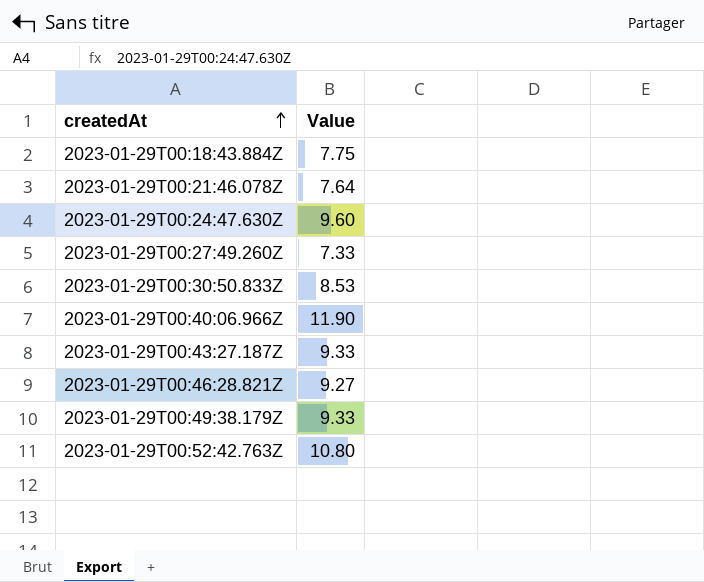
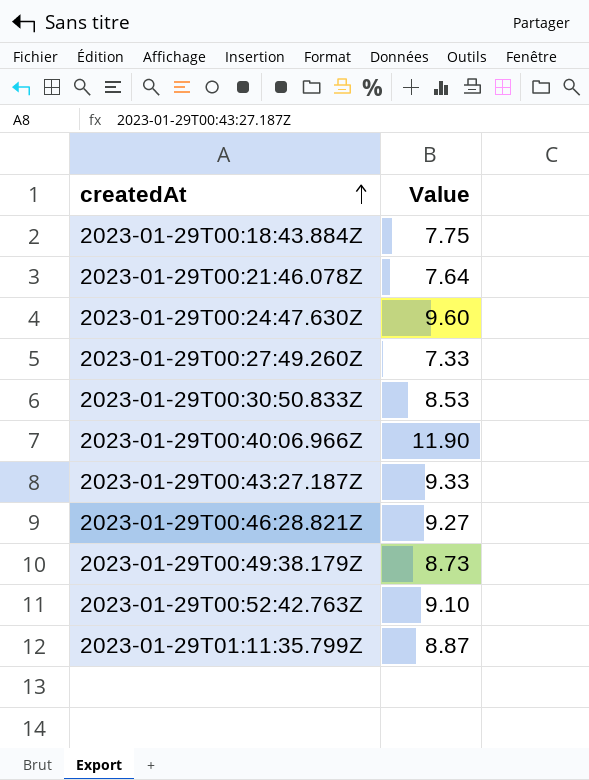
2023-01-29T00:49:38.179Z | Value: 9.33 -> 8.73
2023-01-29T00:52:42.763Z | Value: 10.80 -> 9.10
row 2023-01-29T01:11:35.799Z: none -> 8.87

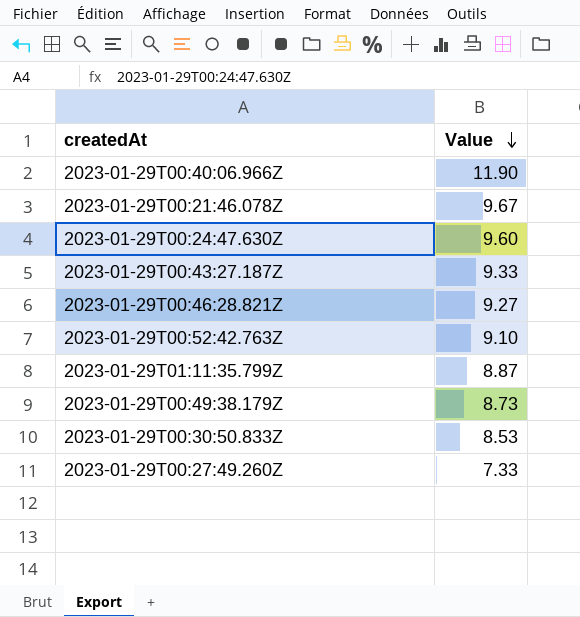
row order: createdAt ascending -> Value descending
row 2023-01-29T00:18:43.884Z: 7.75 -> none
2023-01-29T00:21:46.078Z | Value: 7.64 -> 9.67

